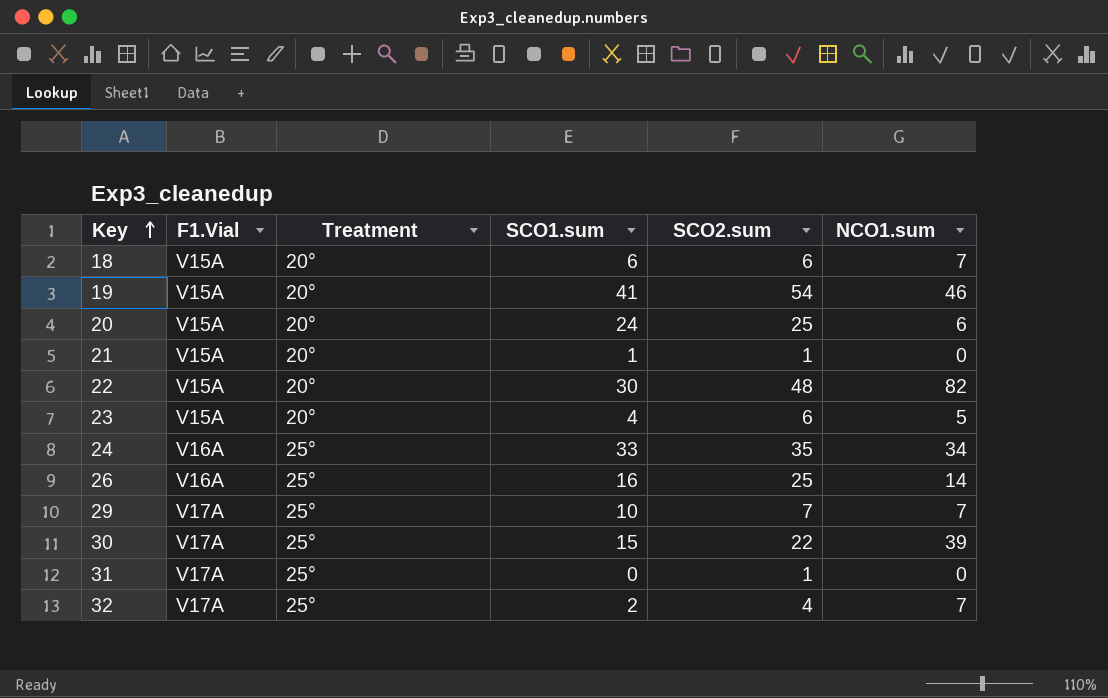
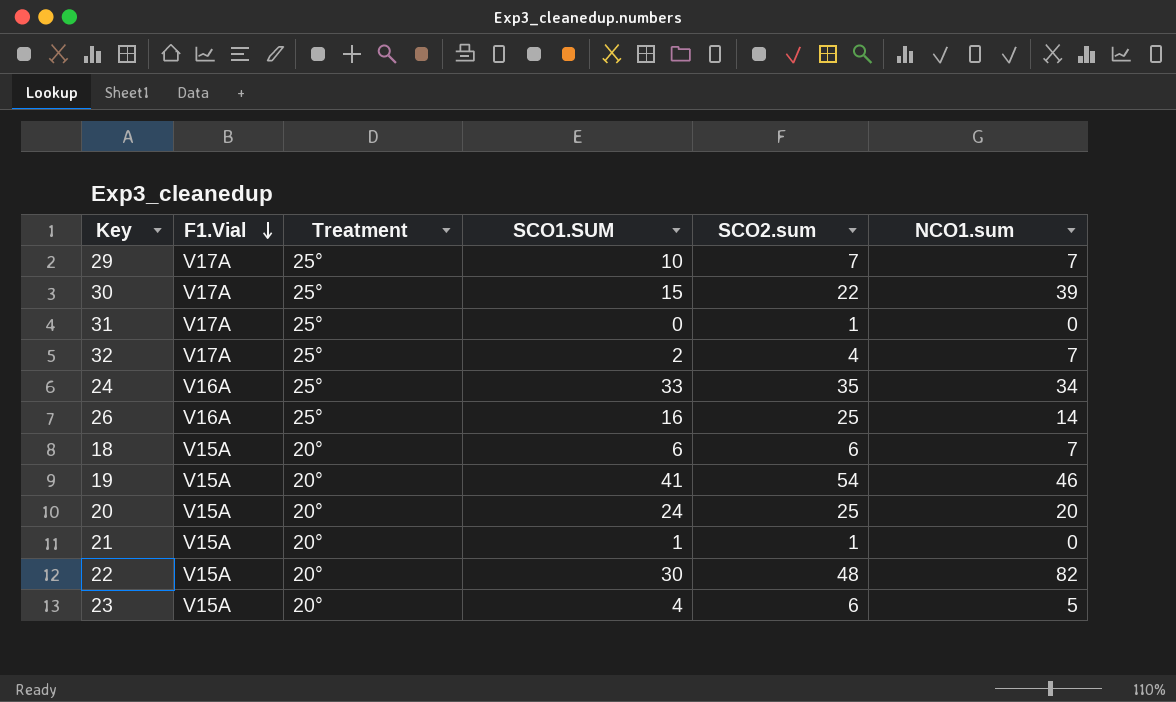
row order: Key ascending -> F1.Vial descending
column name: SCO1.sum -> SCO1.SUM
20 | NCO1.sum: 6 -> 20

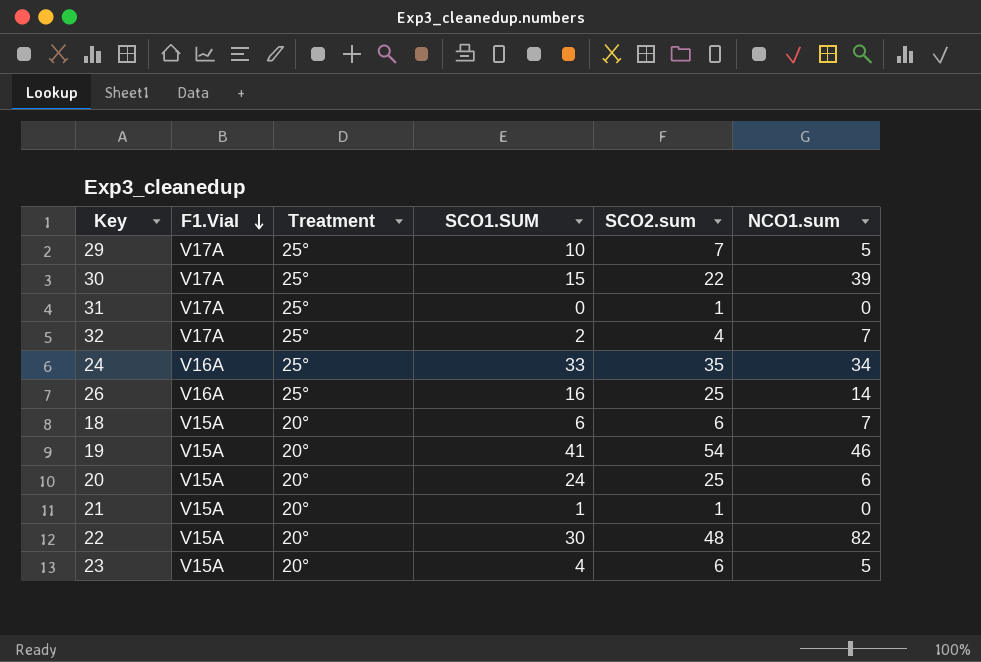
29 | NCO1.sum: 7 -> 5
20 | NCO1.sum: 20 -> 6

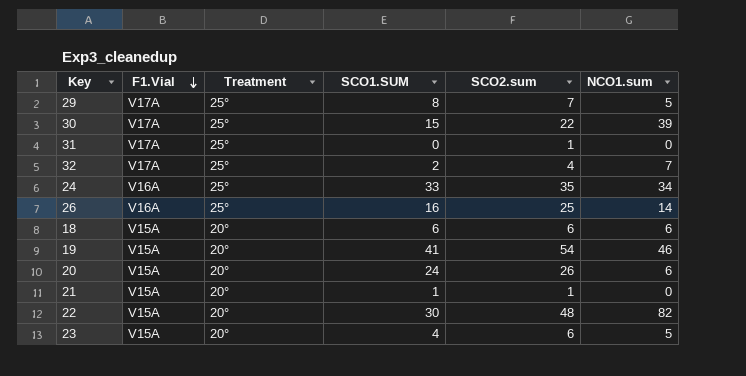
29 | SCO1.SUM: 10 -> 8
18 | NCO1.sum: 7 -> 6
20 | SCO2.sum: 25 -> 26

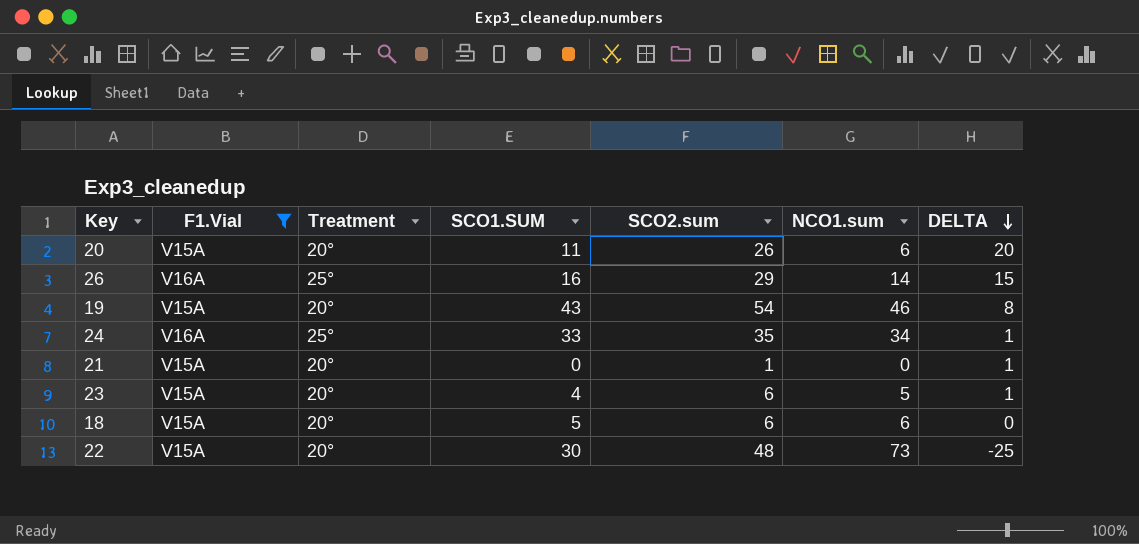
filter: none -> F1.Vial != V17A
row order: F1.Vial descending -> DELTA descending
column DELTA | formula: none -> [SCO2.sum] - [NCO1.sum]
20 | SCO1.SUM: 24 -> 11
26 | SCO2.sum: 25 -> 29
19 | SCO1.SUM: 41 -> 43
21 | SCO1.SUM: 1 -> 0
18 | SCO1.SUM: 6 -> 5
22 | NCO1.sum: 82 -> 73

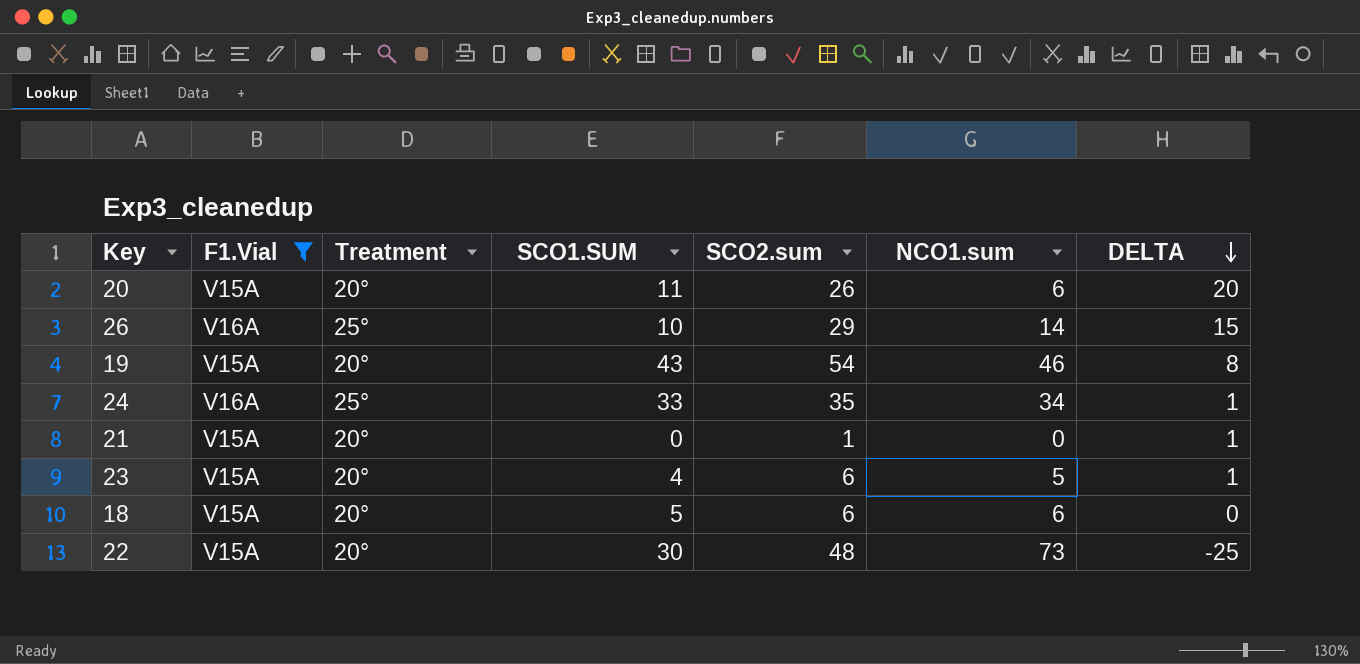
26 | SCO1.SUM: 16 -> 10

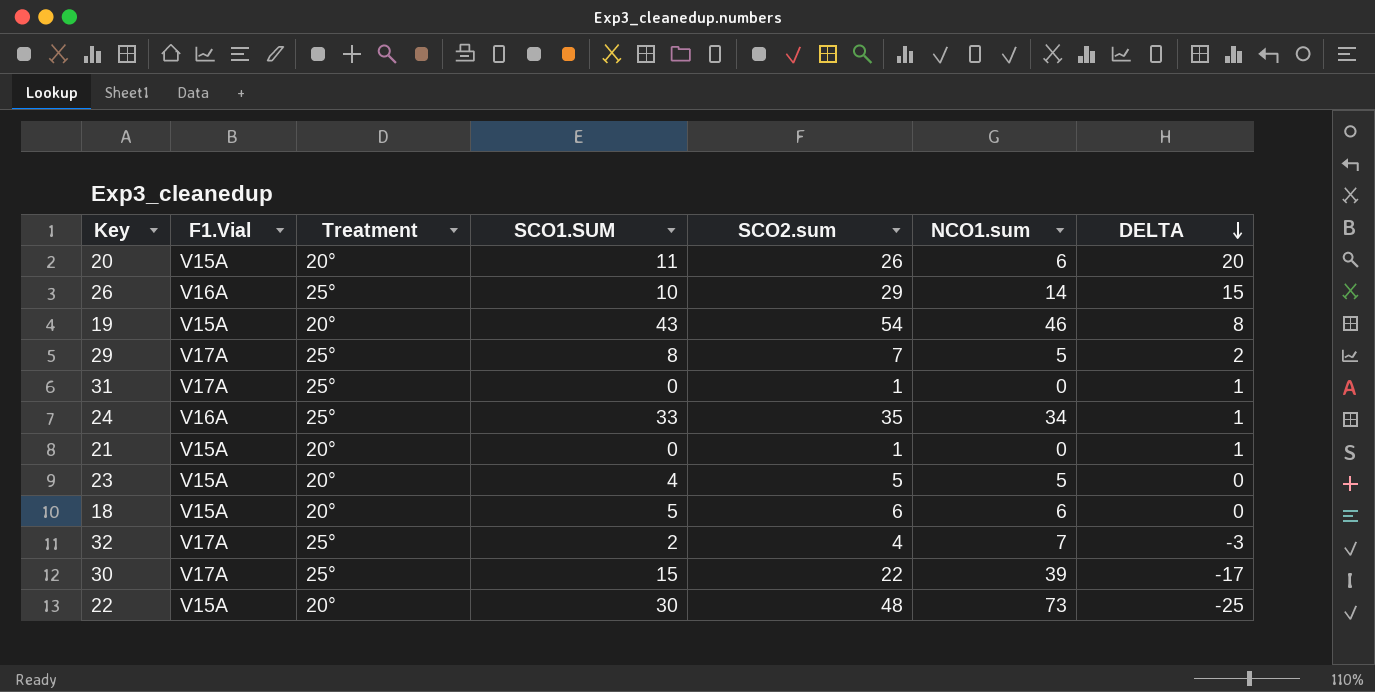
filter: F1.Vial != V17A -> none
23 | SCO2.sum: 6 -> 5
23 | DELTA: 1 -> 0

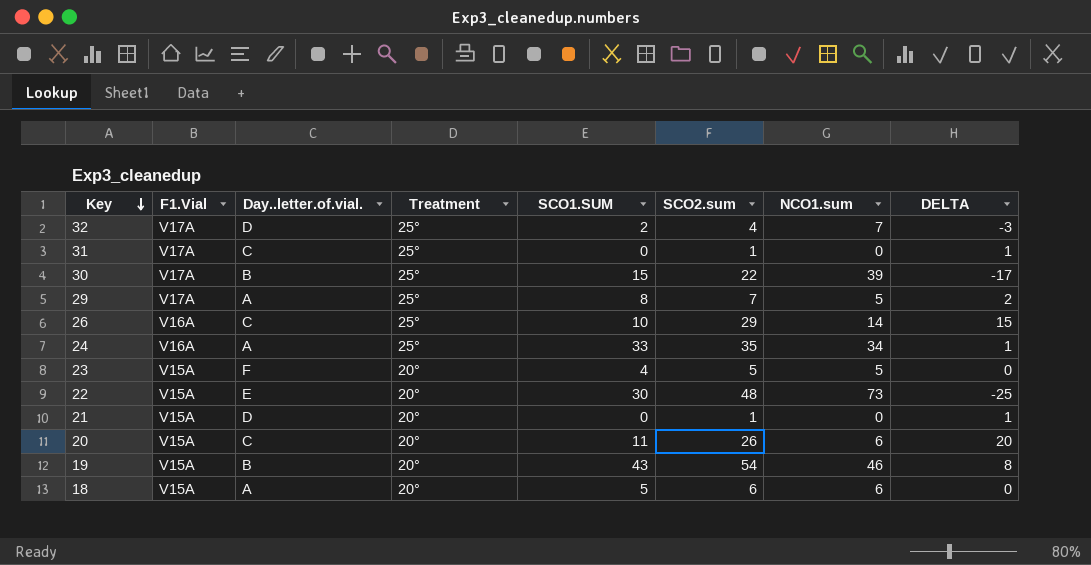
row order: DELTA descending -> Key descending
column Day..letter.of.vial. | position: none -> 3

